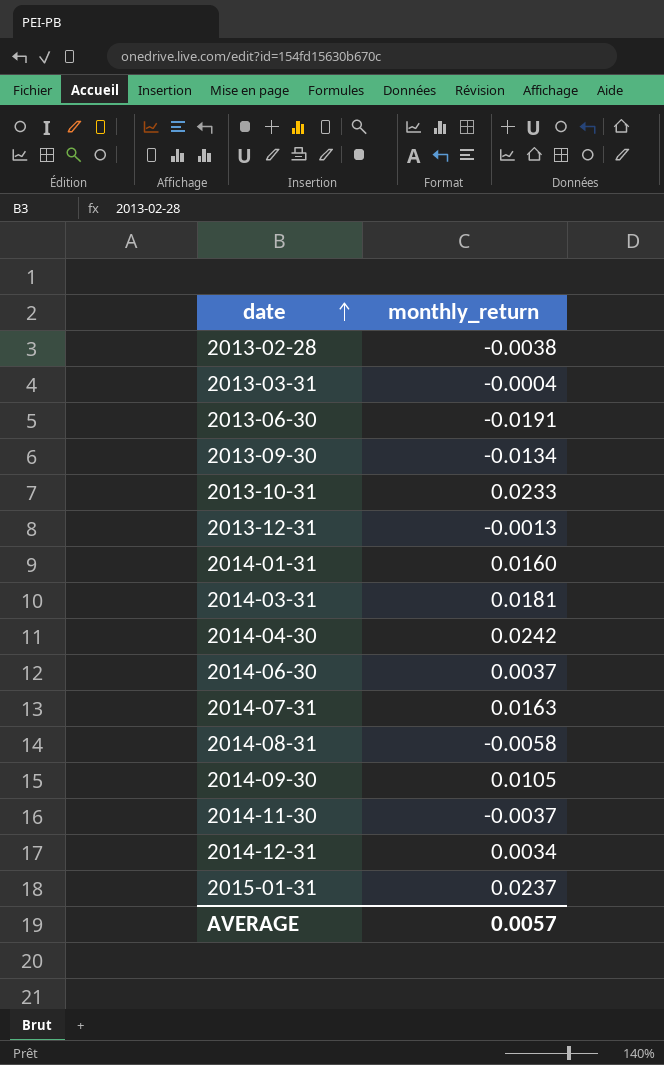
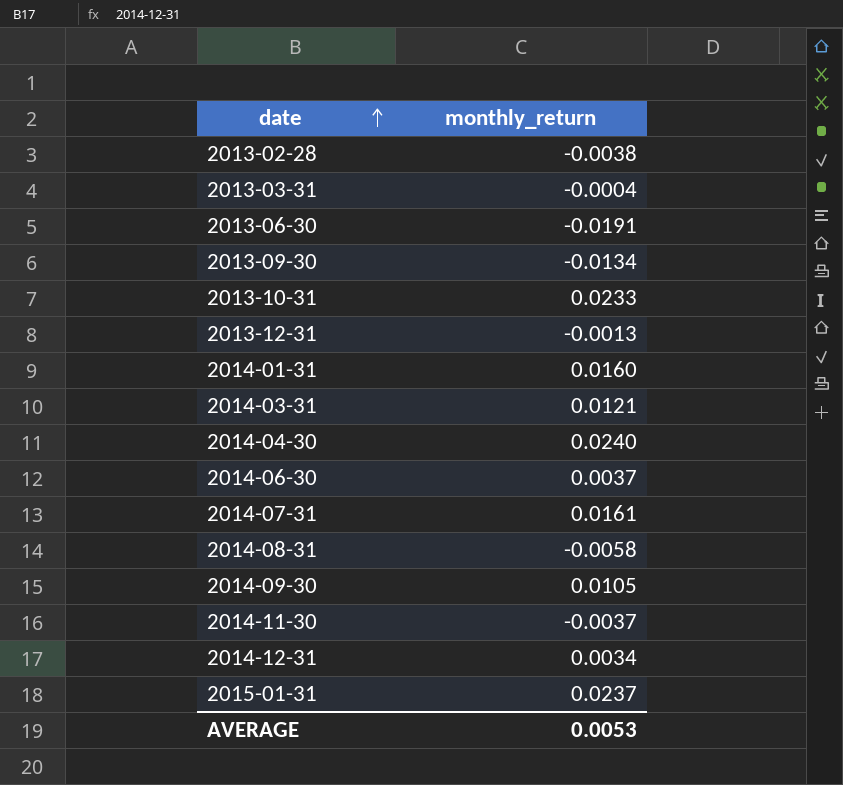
2014-03-31 | monthly_return: 0.0181 -> 0.0121
2014-04-30 | monthly_return: 0.0242 -> 0.0240
2014-07-31 | monthly_return: 0.0163 -> 0.0161
AVERAGE | monthly_return: 0.0057 -> 0.0053

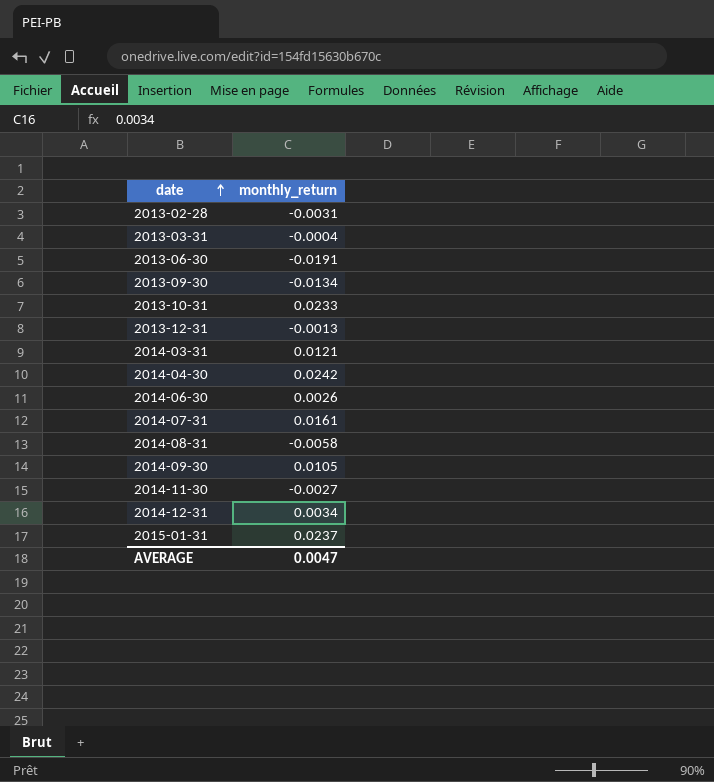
row 2014-01-31: 0.0160 -> none
2013-02-28 | monthly_return: -0.0038 -> -0.0031
2014-04-30 | monthly_return: 0.0240 -> 0.0242
2014-06-30 | monthly_return: 0.0037 -> 0.0026
2014-11-30 | monthly_return: -0.0037 -> -0.0027
AVERAGE | monthly_return: 0.0053 -> 0.0047

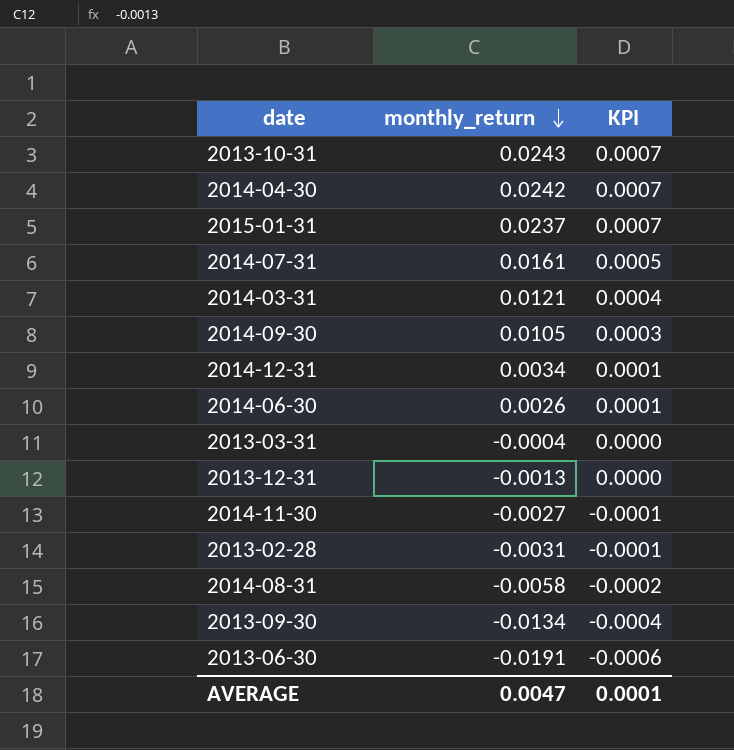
row order: date ascending -> monthly_return descending
column KPI | formula: none -> [monthly_return] * 0.03
2013-10-31 | monthly_return: 0.0233 -> 0.0243

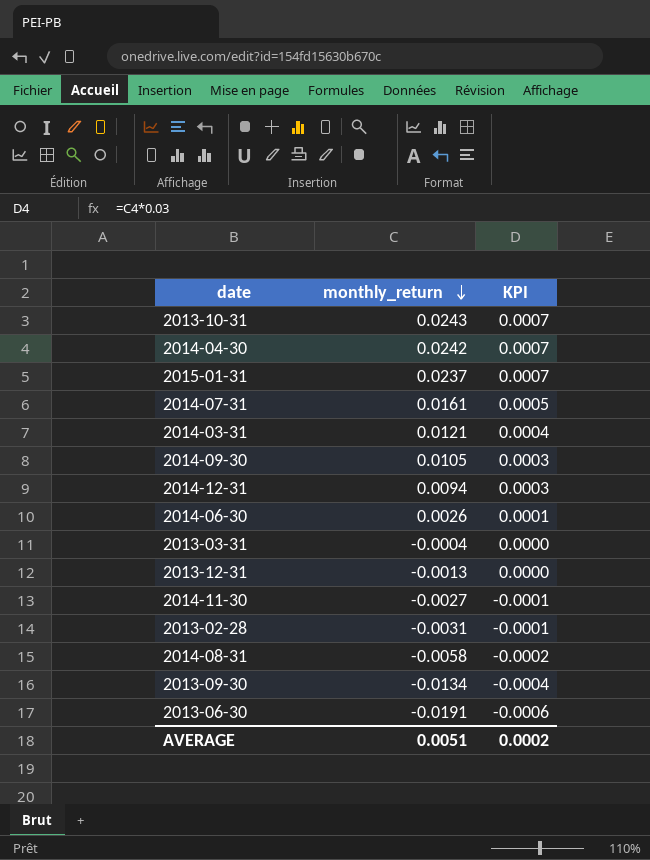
2014-12-31 | monthly_return: 0.0034 -> 0.0094
2014-12-31 | KPI: 0.0001 -> 0.0003
AVERAGE | monthly_return: 0.0047 -> 0.0051
AVERAGE | KPI: 0.0001 -> 0.0002

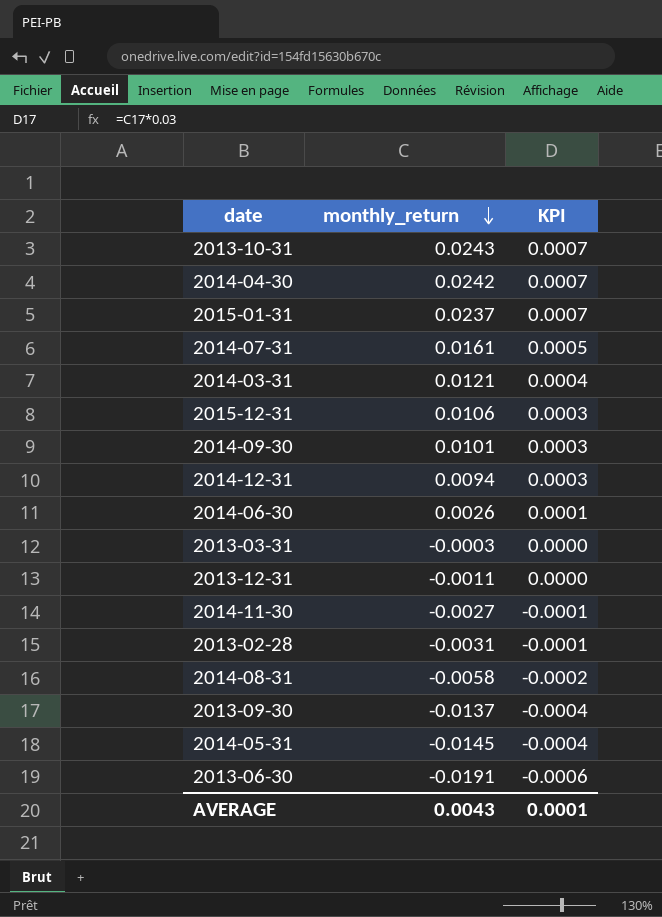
row 2015-12-31: none -> 0.0106 | 0.0003
2014-09-30 | monthly_return: 0.0105 -> 0.0101
2013-03-31 | monthly_return: -0.0004 -> -0.0003
2013-12-31 | monthly_return: -0.0013 -> -0.0011
2013-09-30 | monthly_return: -0.0134 -> -0.0137
row 2014-05-31: none -> -0.0145 | -0.0004
AVERAGE | monthly_return: 0.0051 -> 0.0043
AVERAGE | KPI: 0.0002 -> 0.0001

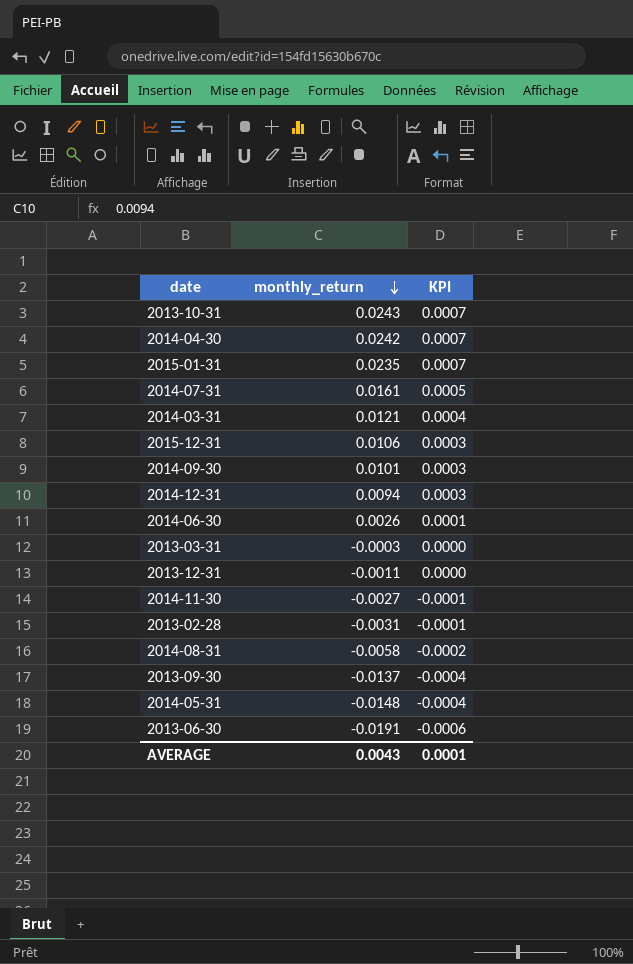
2015-01-31 | monthly_return: 0.0237 -> 0.0235
2014-05-31 | monthly_return: -0.0145 -> -0.0148

